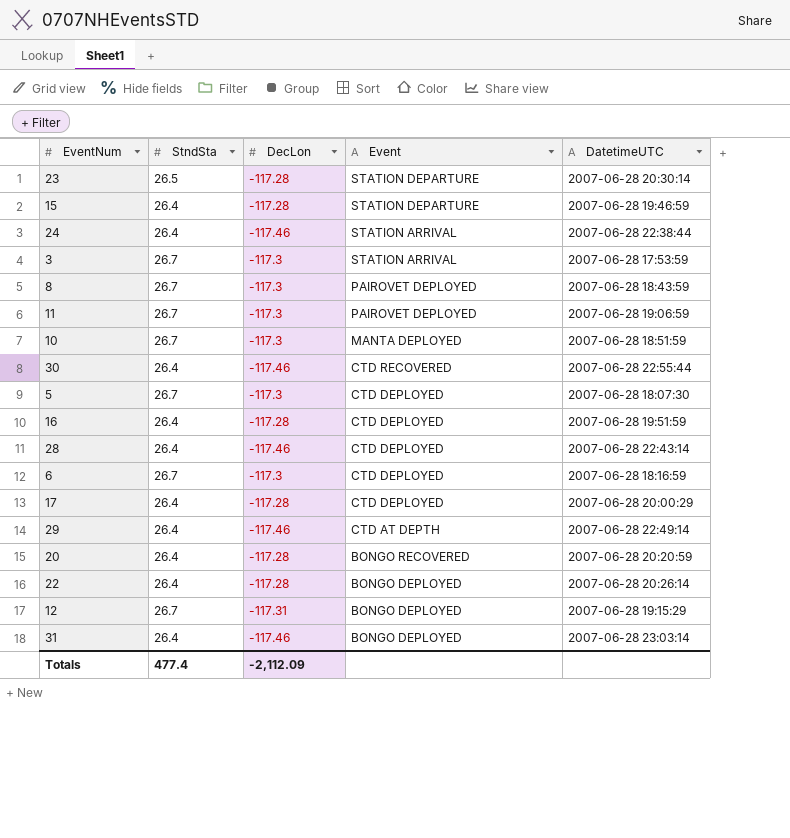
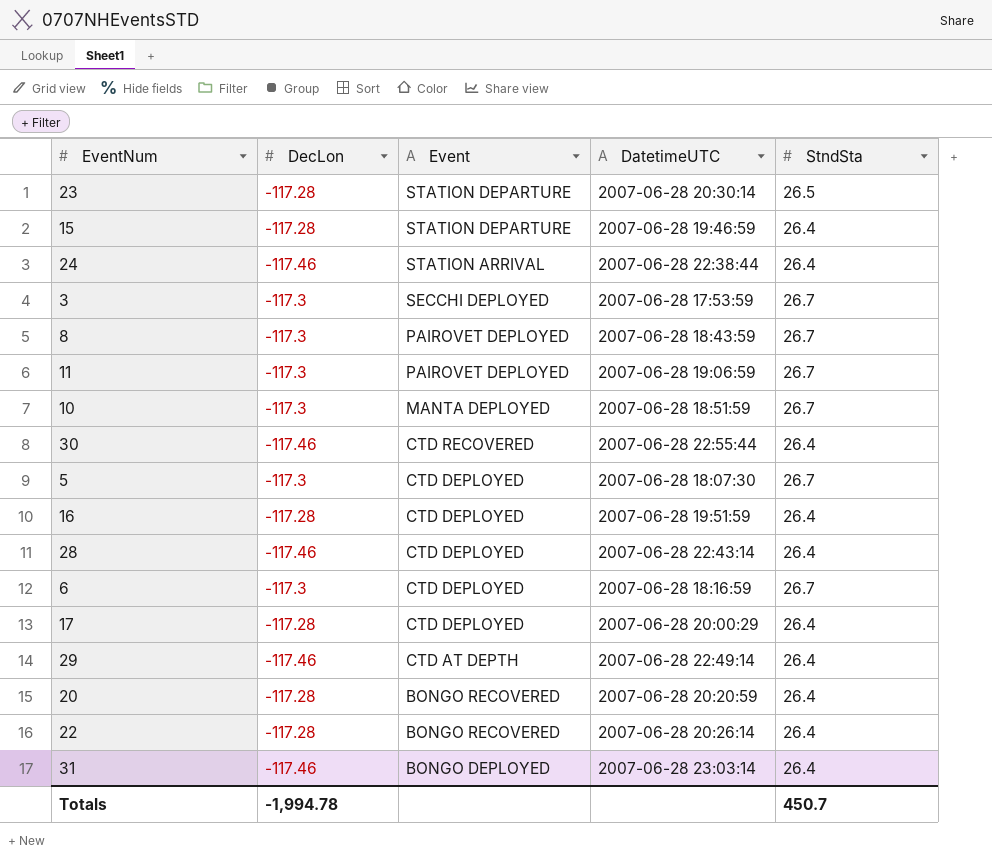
column StndSta | position: 2 -> 5
row 12: 26.7 | -117.31 | BONGO DEPLOYED | 2007-06-28 19:15:29 -> none
3 | Event: STATION ARRIVAL -> SECCHI DEPLOYED
22 | Event: BONGO DEPLOYED -> BONGO RECOVERED
Totals | DecLon: -2,112.09 -> -1,994.78
Totals | StndSta: 477.4 -> 450.7

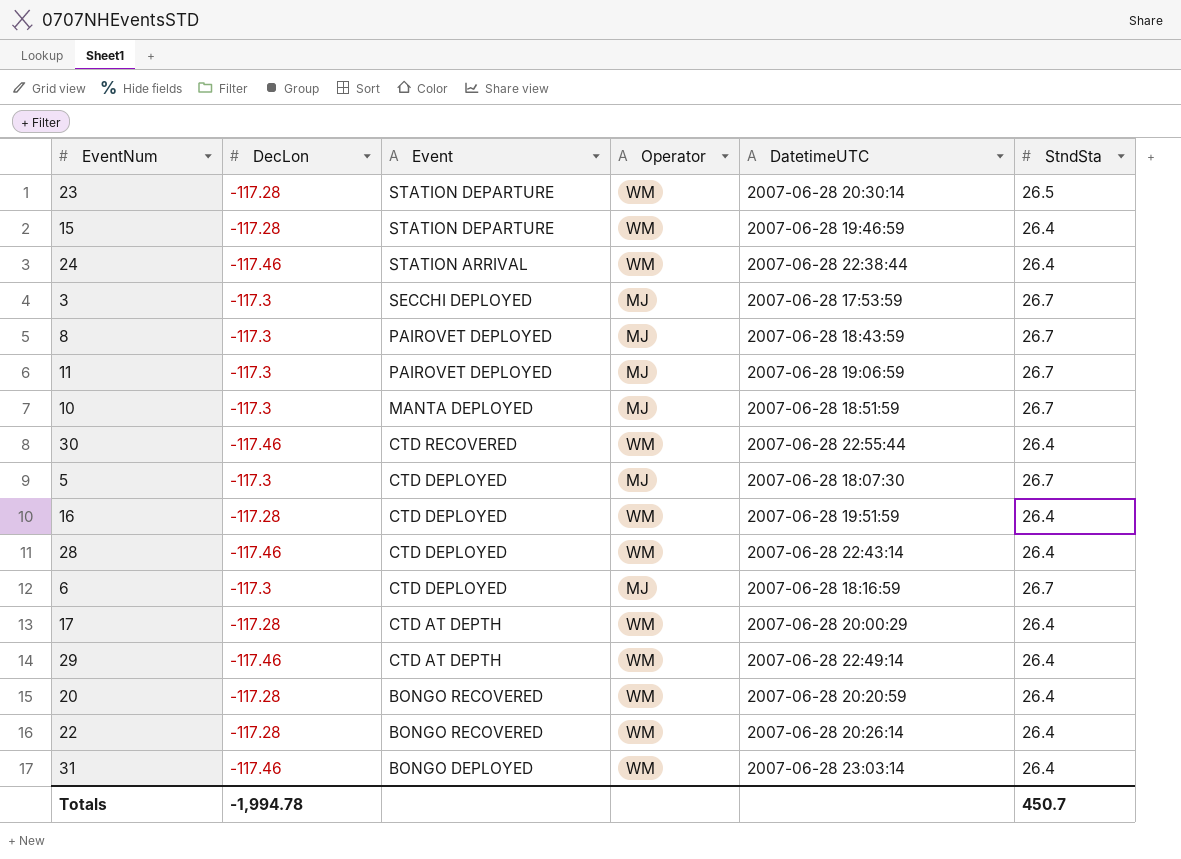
column Operator | position: none -> 4
17 | Event: CTD DEPLOYED -> CTD AT DEPTH

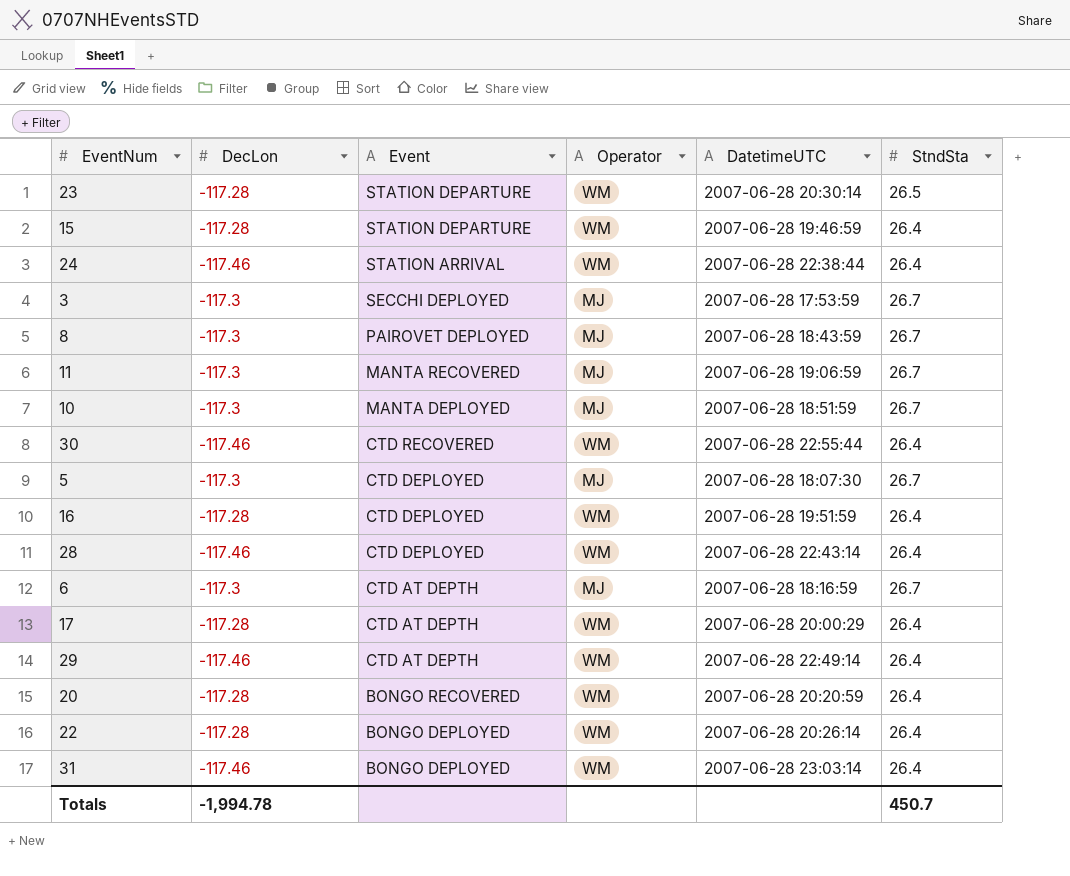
11 | Event: PAIROVET DEPLOYED -> MANTA RECOVERED
6 | Event: CTD DEPLOYED -> CTD AT DEPTH
22 | Event: BONGO RECOVERED -> BONGO DEPLOYED

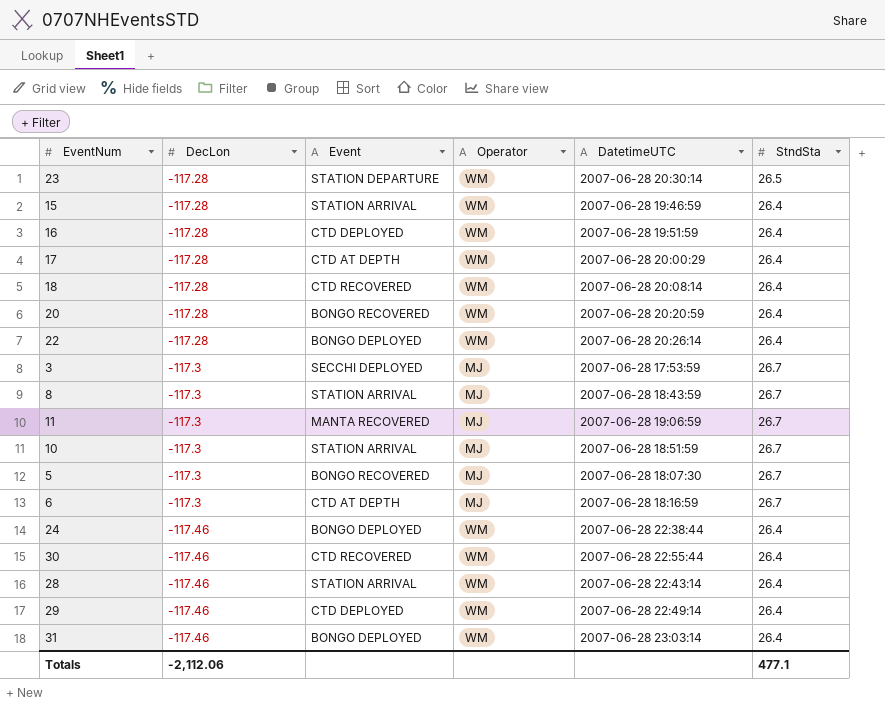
row order: Event descending -> DecLon descending
15 | Event: STATION DEPARTURE -> STATION ARRIVAL
row 18: none -> -117.28 | CTD RECOVERED | WM | 2007-06-28 20:08:14 | 26.4
8 | Event: PAIROVET DEPLOYED -> STATION ARRIVAL
10 | Event: MANTA DEPLOYED -> STATION ARRIVAL
5 | Event: CTD DEPLOYED -> BONGO RECOVERED
24 | Event: STATION ARRIVAL -> BONGO DEPLOYED
28 | Event: CTD DEPLOYED -> STATION ARRIVAL
29 | Event: CTD AT DEPTH -> CTD DEPLOYED
Totals | DecLon: -1,994.78 -> -2,112.06
Totals | StndSta: 450.7 -> 477.1

